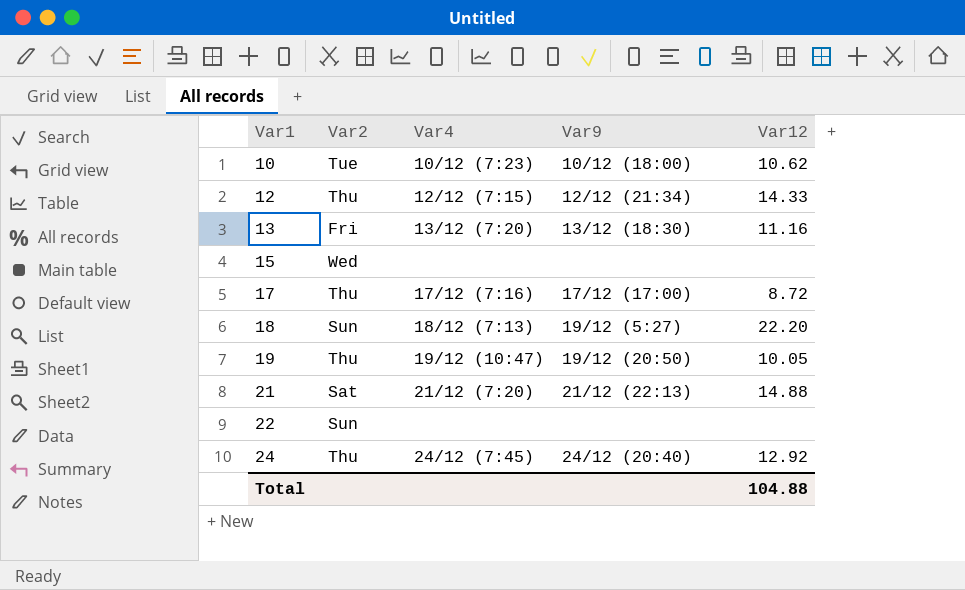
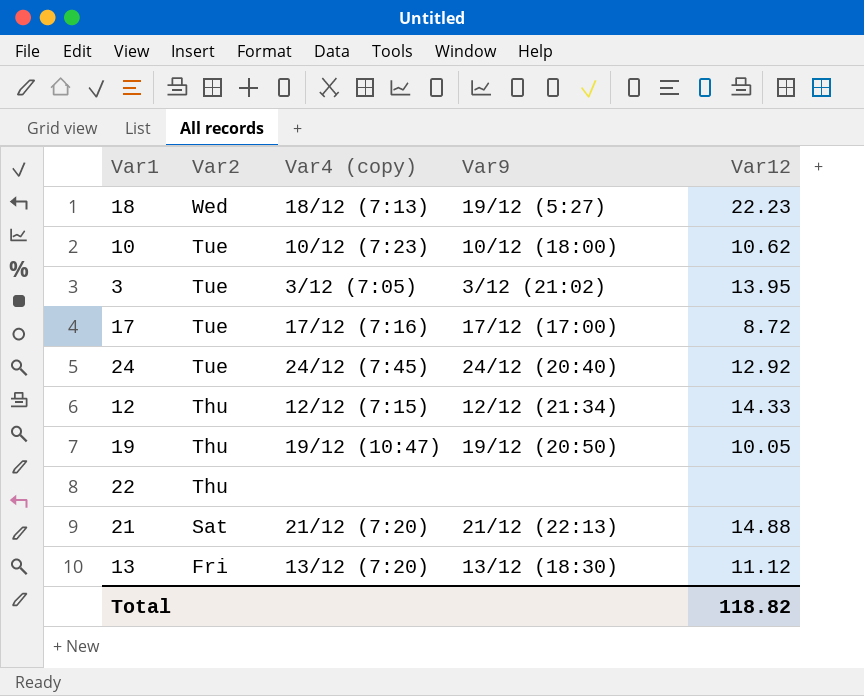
row order: Var1 ascending -> Var2 descending
column name: Var4 -> Var4 (copy)
row 15: Wed | none | none | none -> none
18 | Var2: Sun -> Wed
18 | Var12: 22.20 -> 22.23
row 3: none -> Tue | 3/12 (7:05) | 3/12 (21:02) | 13.95
17 | Var2: Thu -> Tue
24 | Var2: Thu -> Tue
22 | Var2: Sun -> Thu
13 | Var12: 11.16 -> 11.12
Total | Var12: 104.88 -> 118.82

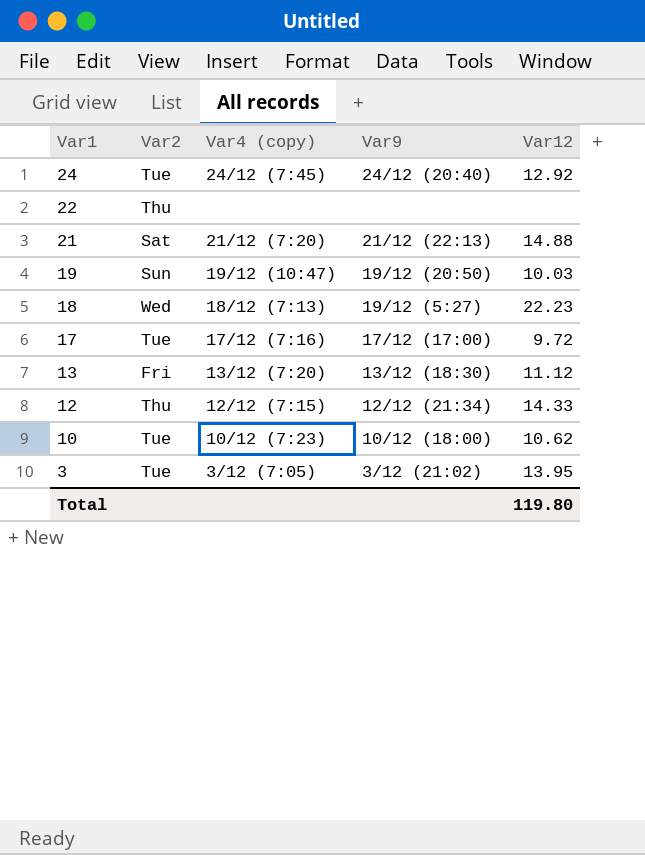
row order: Var2 descending -> Var1 descending
19 | Var2: Thu -> Sun
19 | Var12: 10.05 -> 10.03
17 | Var12: 8.72 -> 9.72
Total | Var12: 118.82 -> 119.80

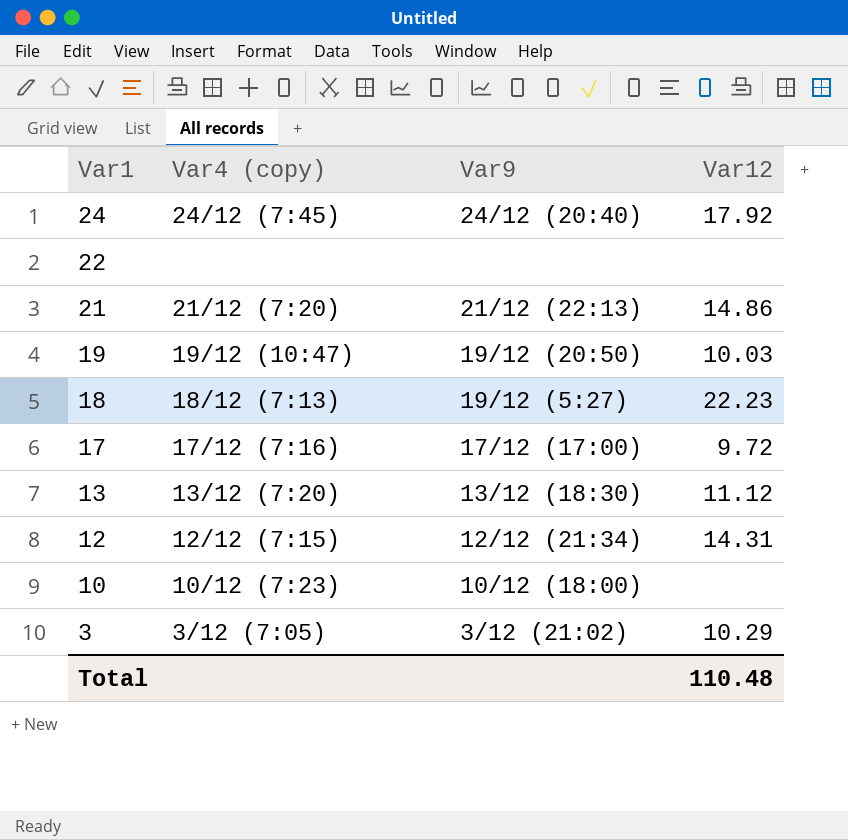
column Var2 | position: 2 -> none
24 | Var12: 12.92 -> 17.92
21 | Var12: 14.88 -> 14.86
12 | Var12: 14.33 -> 14.31
10 | Var12: 10.62 -> none
3 | Var12: 13.95 -> 10.29
Total | Var12: 119.80 -> 110.48

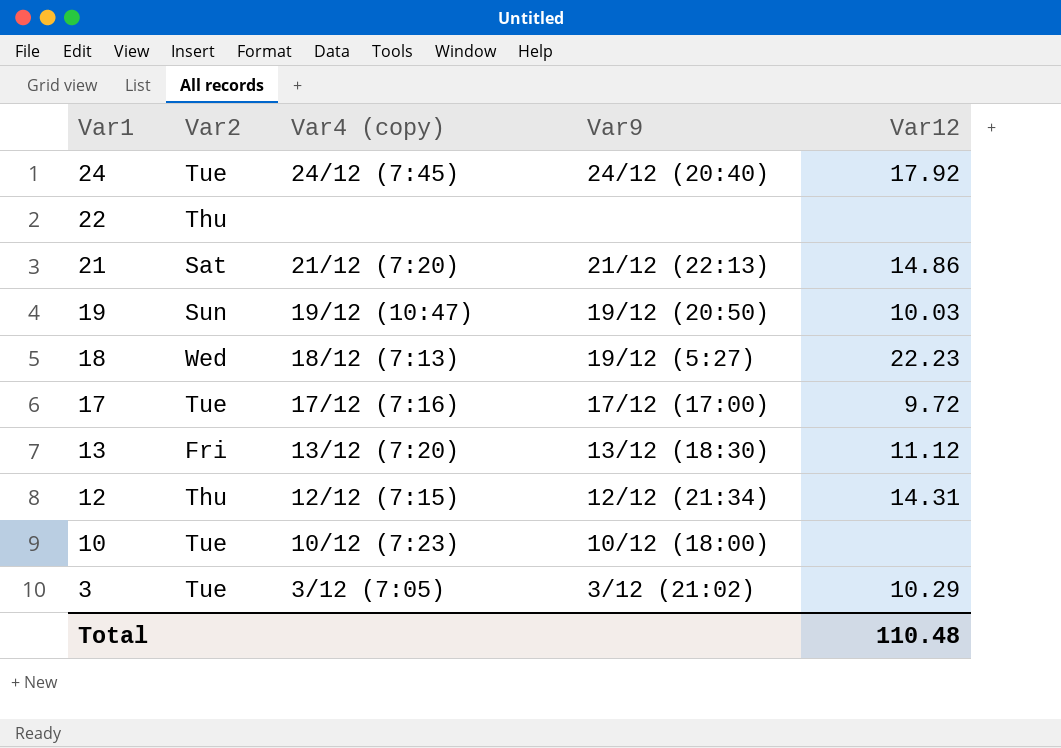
column Var2 | position: none -> 2

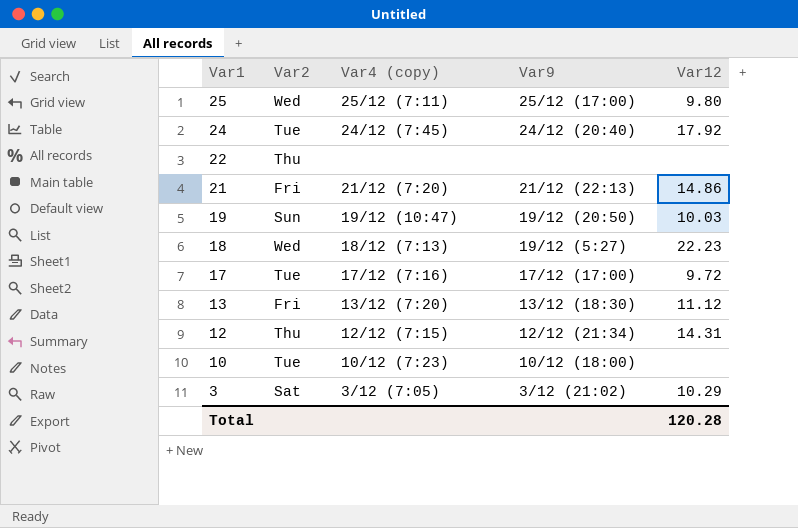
row 25: none -> Wed | 25/12 (7:11) | 25/12 (17:00) | 9.80
21 | Var2: Sat -> Fri
3 | Var2: Tue -> Sat
Total | Var12: 110.48 -> 120.28

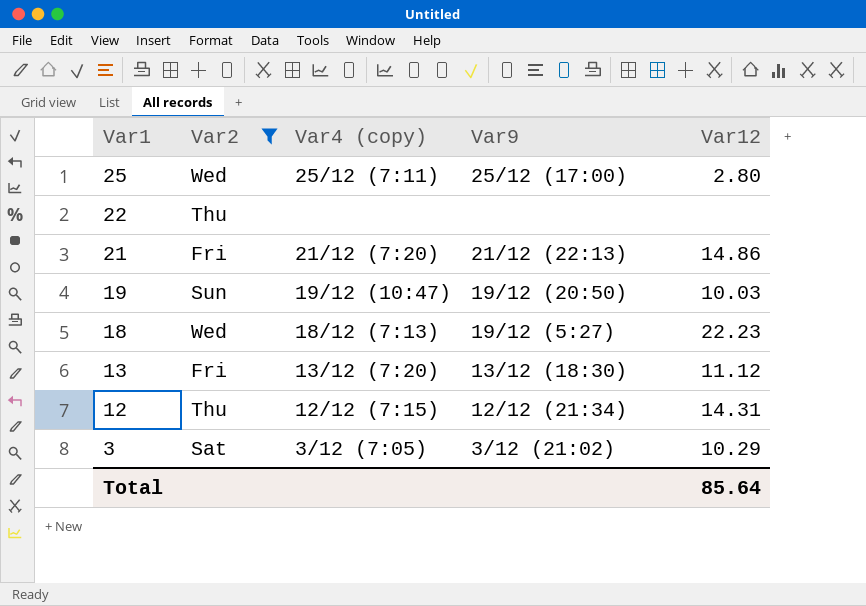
filter: none -> Var2 != Tue
25 | Var12: 9.80 -> 2.80
Total | Var12: 120.28 -> 85.64

